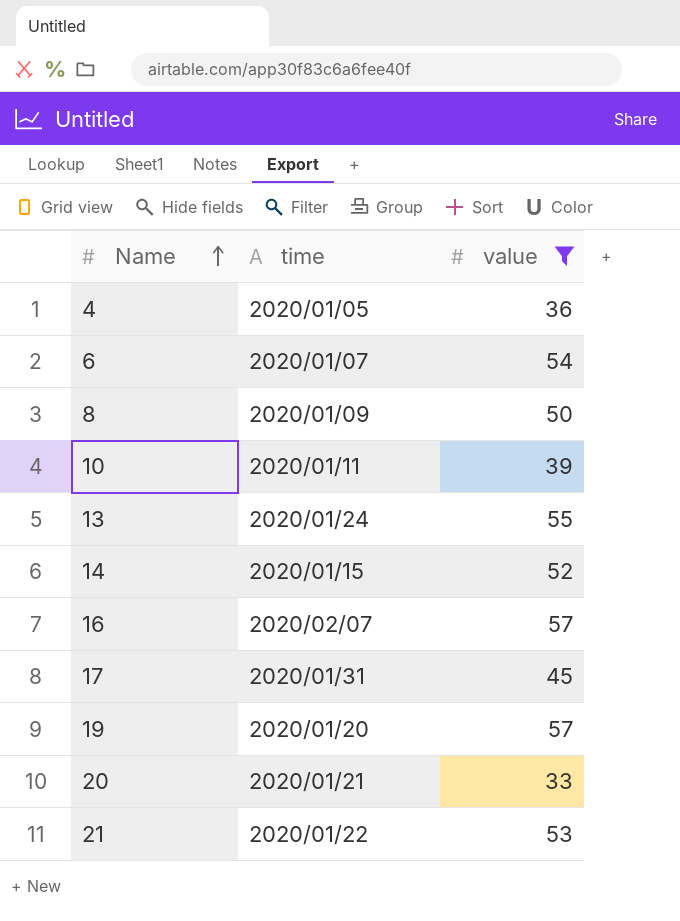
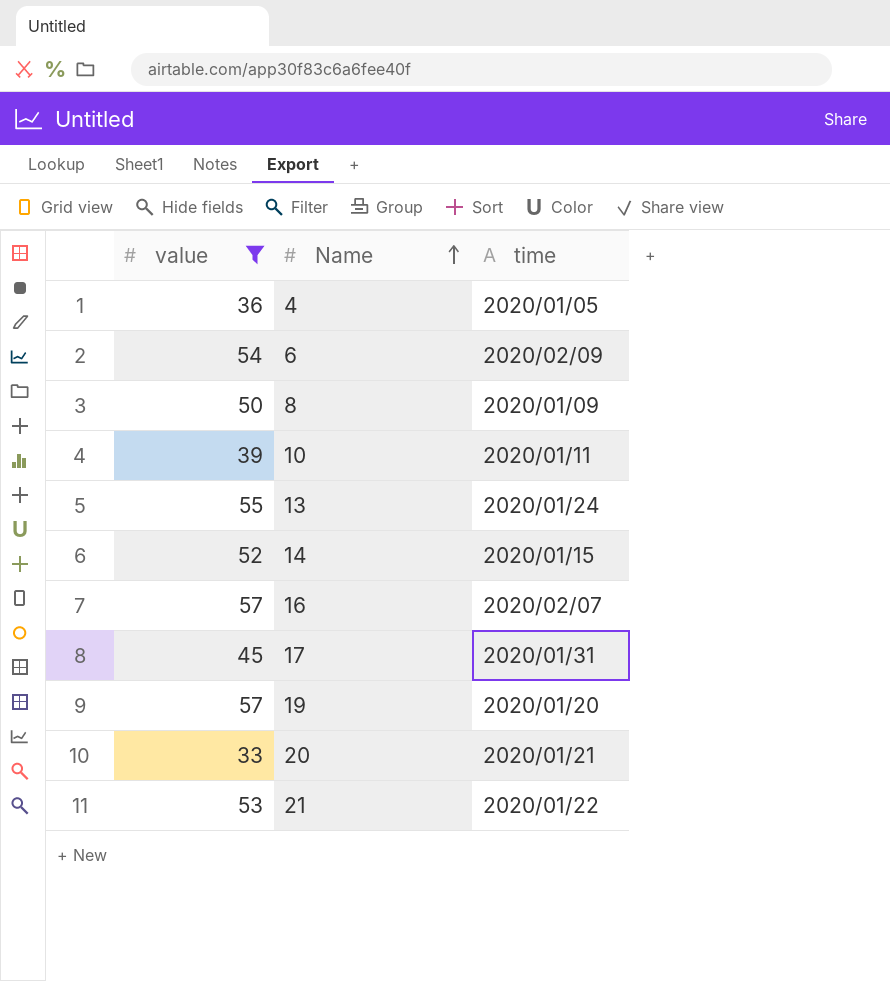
column value | position: 3 -> 1
6 | time: 2020/01/07 -> 2020/02/09

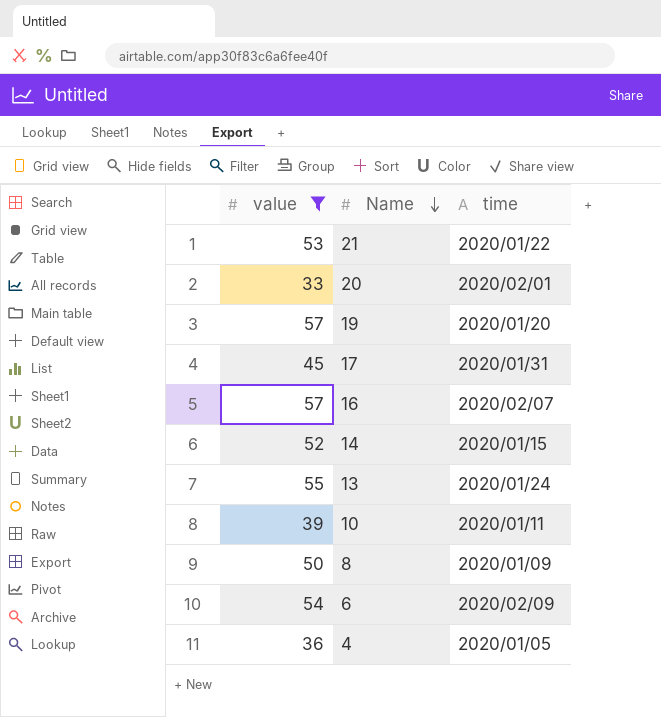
row order: Name ascending -> Name descending
20 | time: 2020/01/21 -> 2020/02/01

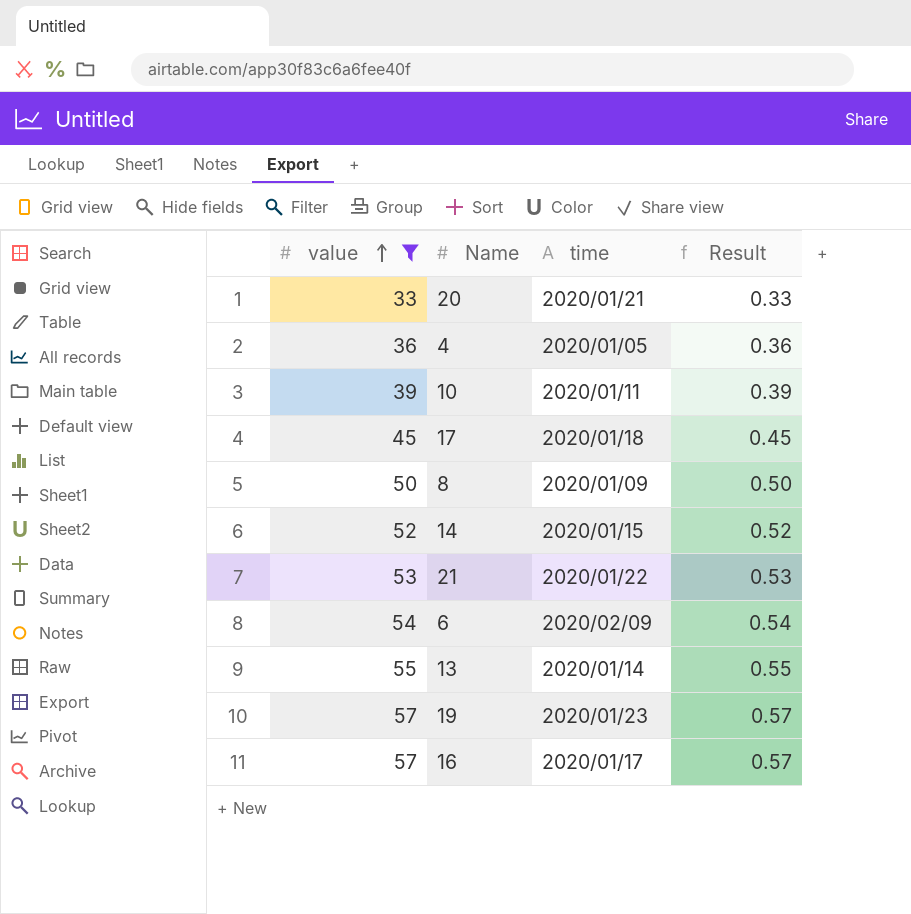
row order: Name descending -> value ascending
column Result | formula: none -> [value] * 0.01
20 | time: 2020/02/01 -> 2020/01/21
17 | time: 2020/01/31 -> 2020/01/18
13 | time: 2020/01/24 -> 2020/01/14
19 | time: 2020/01/20 -> 2020/01/23
16 | time: 2020/02/07 -> 2020/01/17

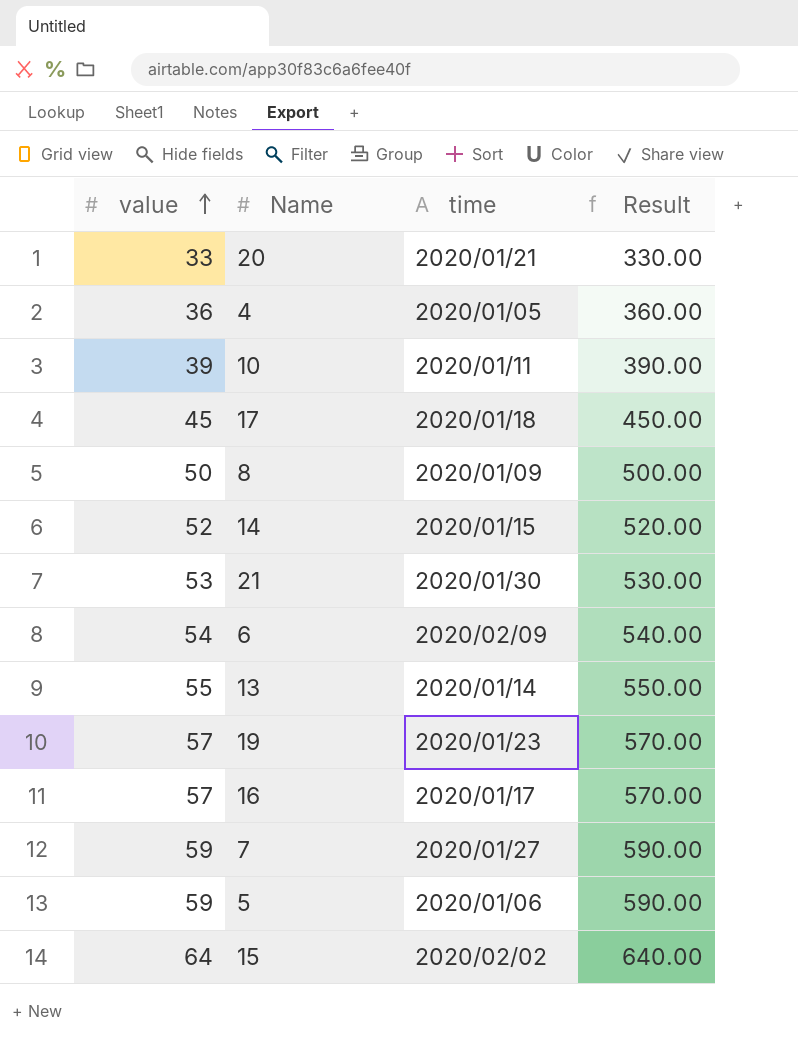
filter: value <= 57 -> none
column Result | formula: [value] * 0.01 -> [value] * 10
21 | time: 2020/01/22 -> 2020/01/30

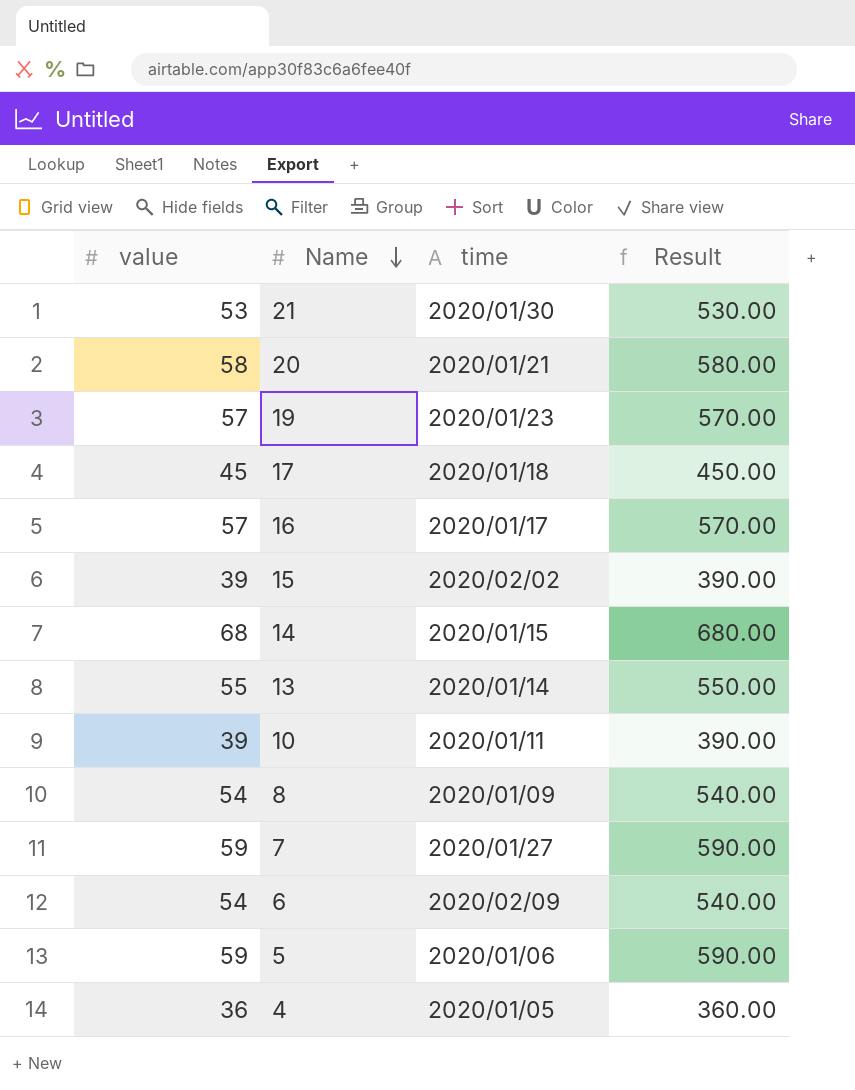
row order: value ascending -> Name descending
20 | value: 33 -> 58
20 | Result: 330.00 -> 580.00
15 | value: 64 -> 39
15 | Result: 640.00 -> 390.00
14 | value: 52 -> 68
14 | Result: 520.00 -> 680.00
8 | value: 50 -> 54
8 | Result: 500.00 -> 540.00

